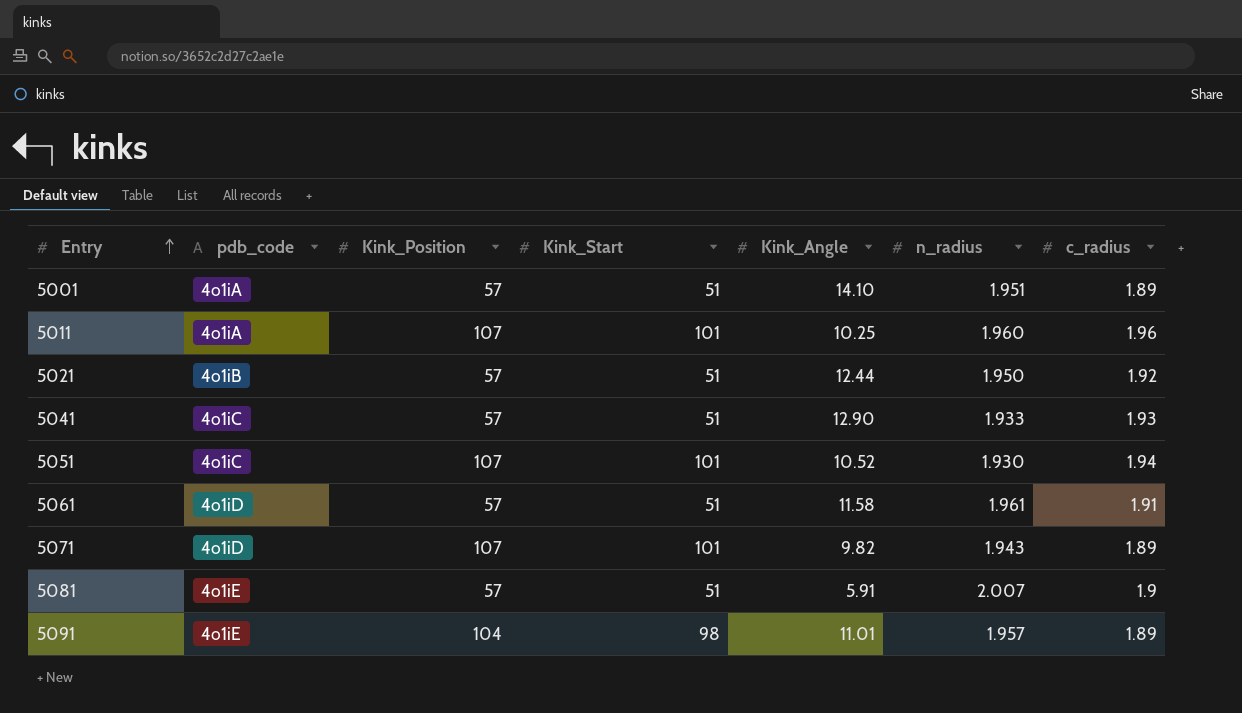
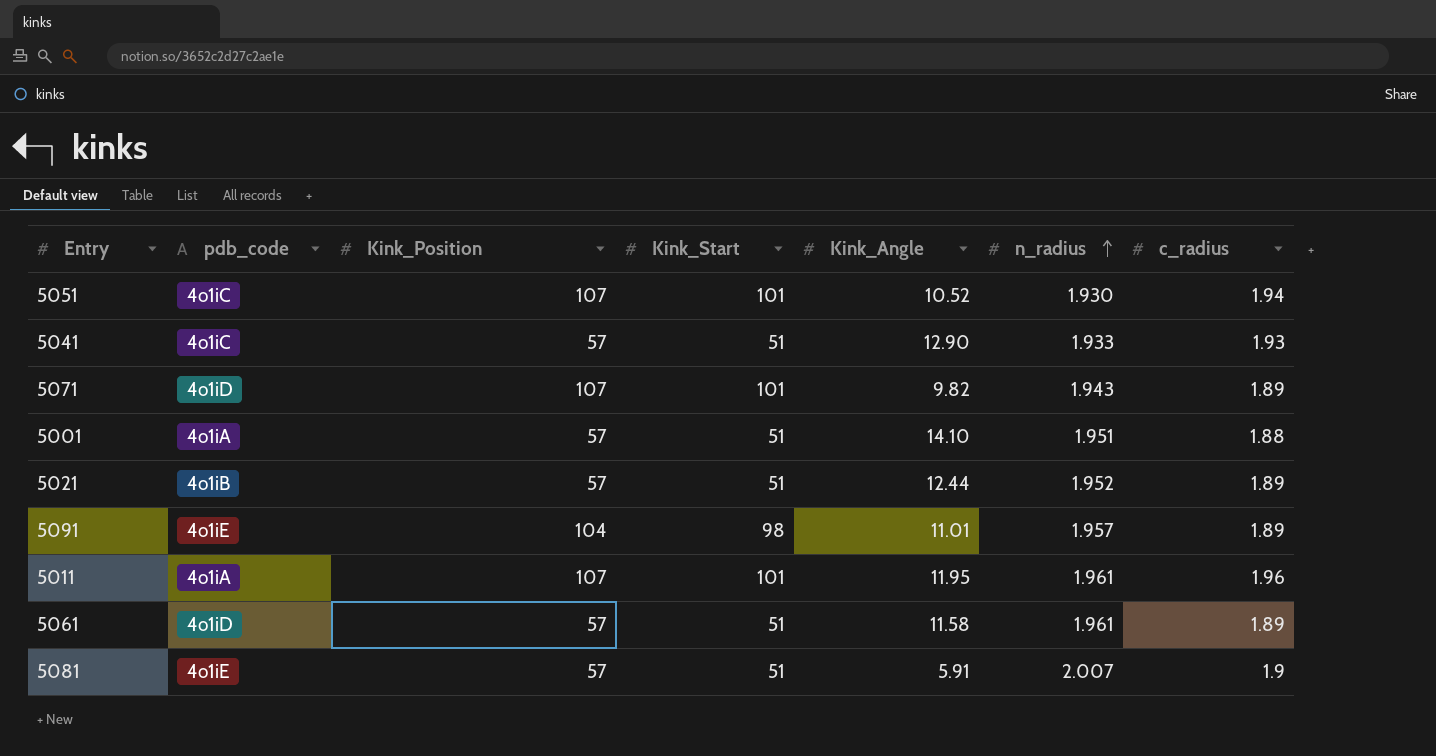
row order: Entry ascending -> n_radius ascending
5001 | c_radius: 1.89 -> 1.88
5021 | n_radius: 1.950 -> 1.952
5021 | c_radius: 1.92 -> 1.89
5011 | Kink_Angle: 10.25 -> 11.95
5011 | n_radius: 1.960 -> 1.961
5061 | c_radius: 1.91 -> 1.89

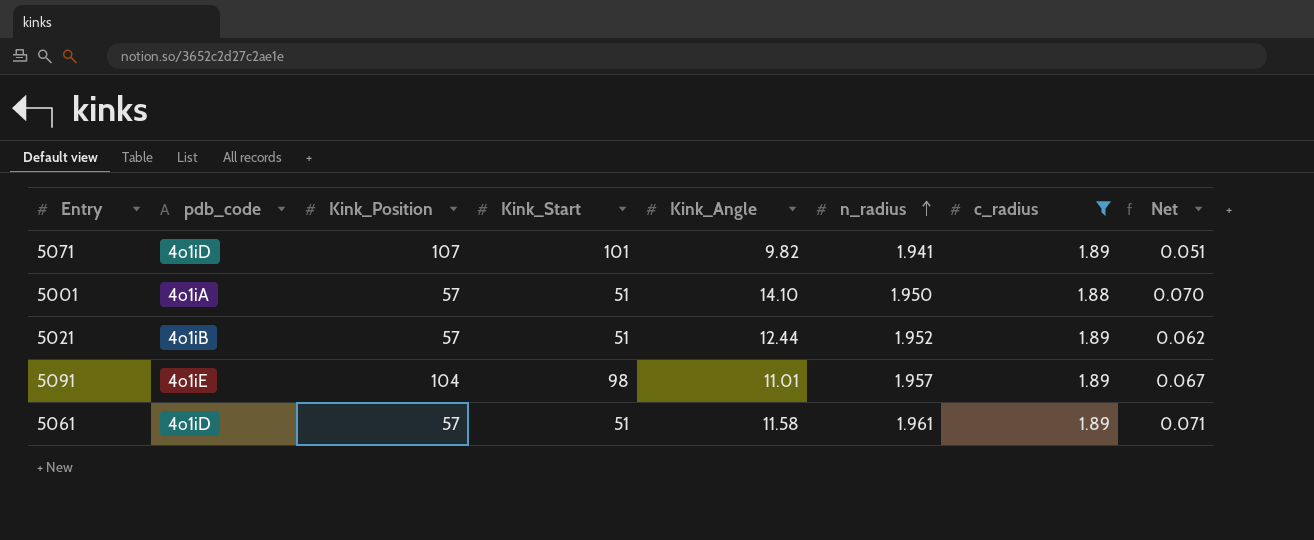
filter: none -> c_radius <= 1.89
column Net | formula: none -> [n_radius] - [c_radius]
5071 | n_radius: 1.943 -> 1.941
5001 | n_radius: 1.951 -> 1.950

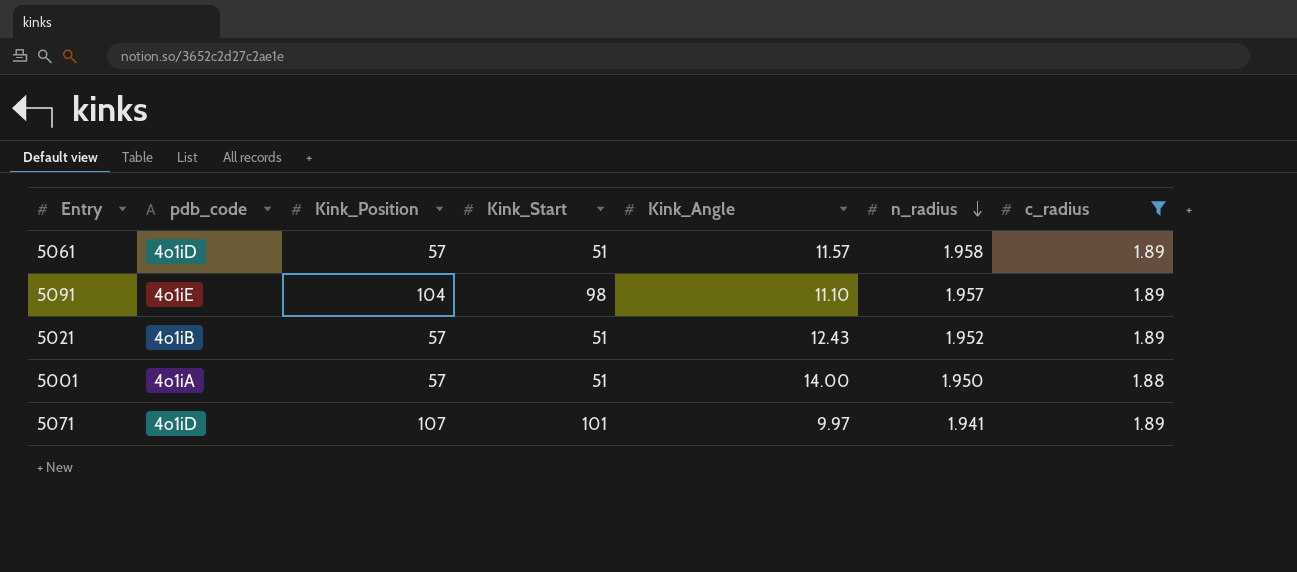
row order: n_radius ascending -> n_radius descending
column Net | formula: [n_radius] - [c_radius] -> none
5061 | Kink_Angle: 11.58 -> 11.57
5061 | n_radius: 1.961 -> 1.958
5091 | Kink_Angle: 11.01 -> 11.10
5021 | Kink_Angle: 12.44 -> 12.43
5001 | Kink_Angle: 14.10 -> 14.00
5071 | Kink_Angle: 9.82 -> 9.97

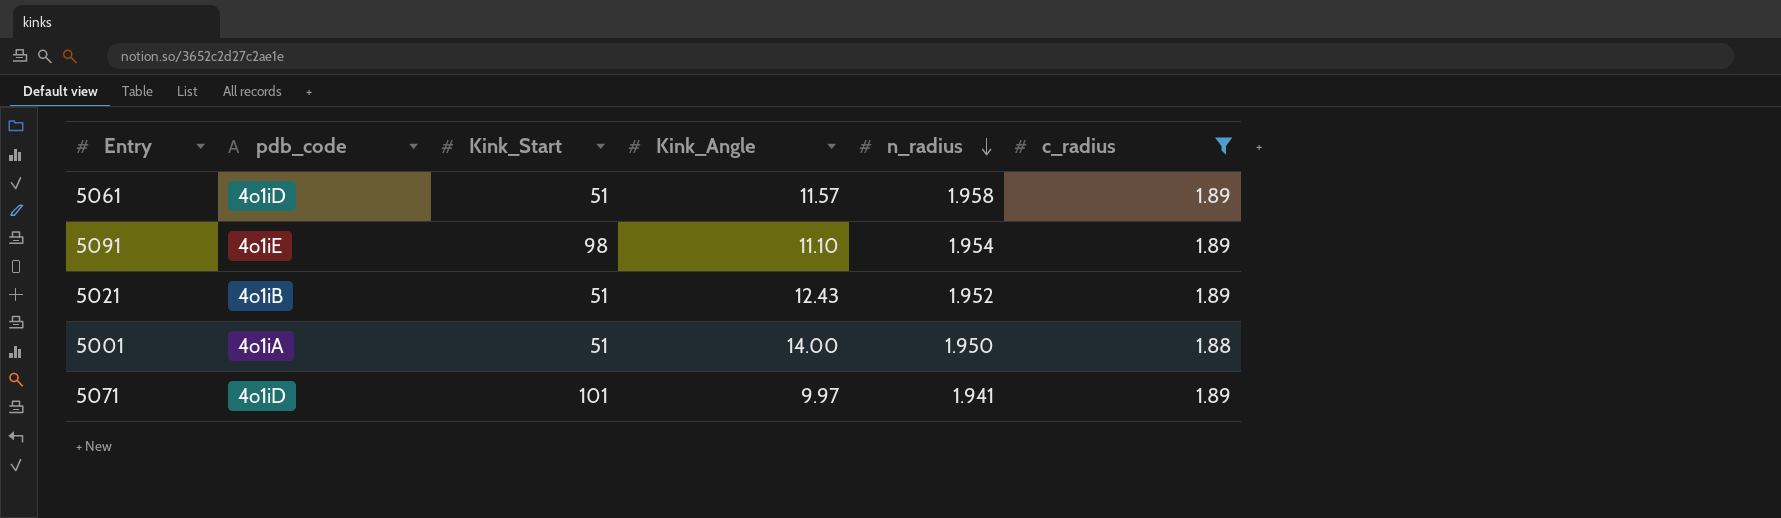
column Kink_Position | position: 3 -> none
5091 | n_radius: 1.957 -> 1.954

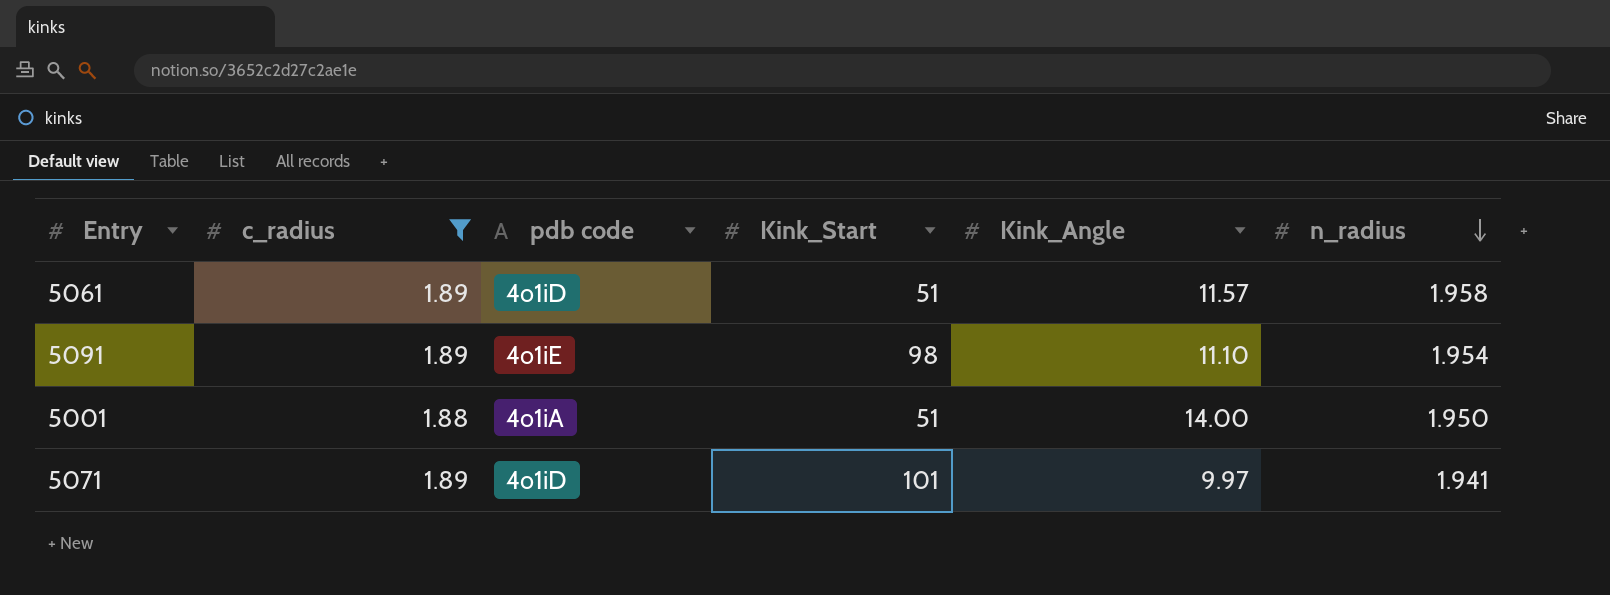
column c_radius | position: 6 -> 2
column name: pdb_code -> pdb code
row 5021: 4o1iB | 51 | 12.43 | 1.952 | 1.89 -> none

